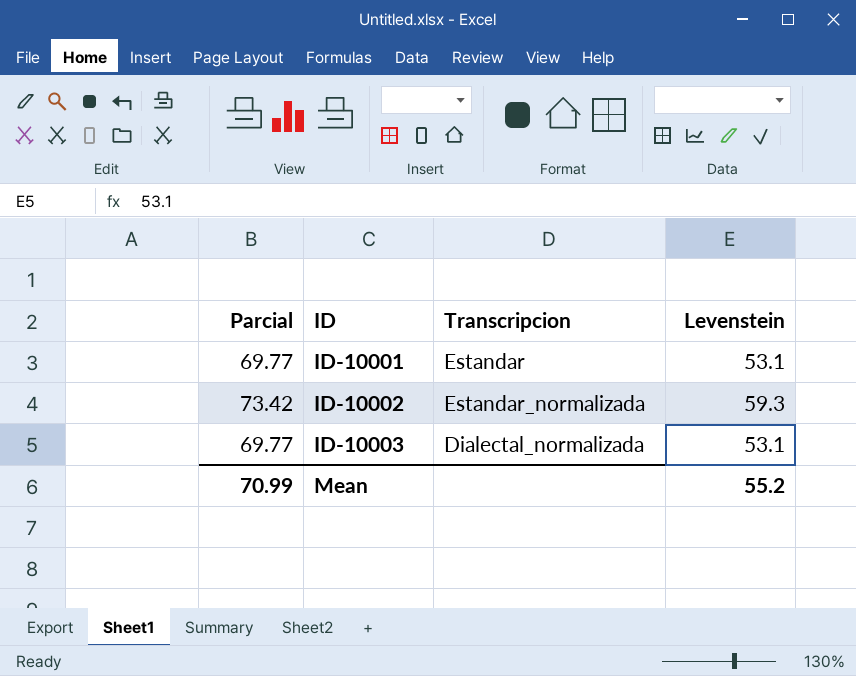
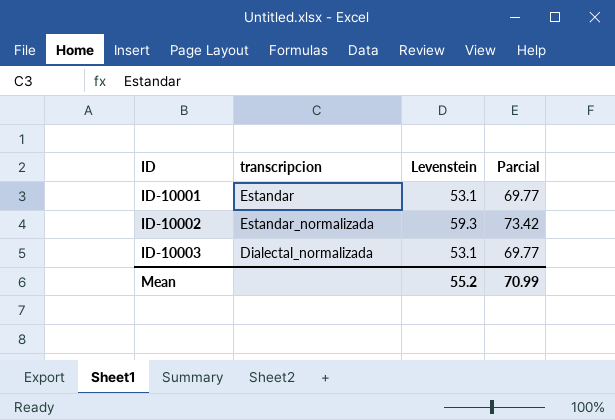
column name: Transcripcion -> transcripcion
column Parcial | position: 1 -> 4

